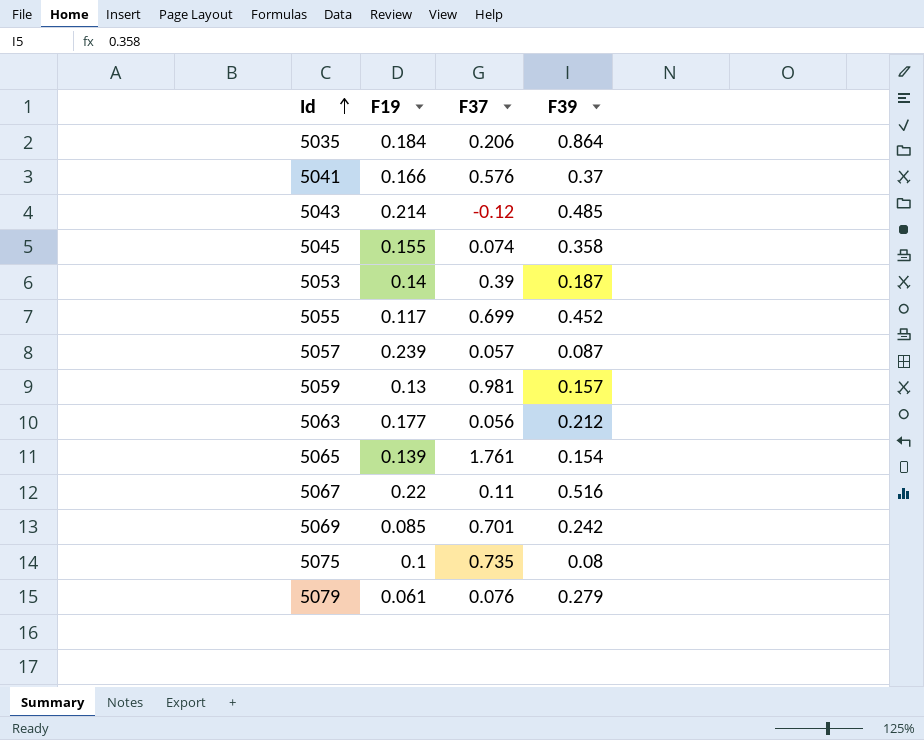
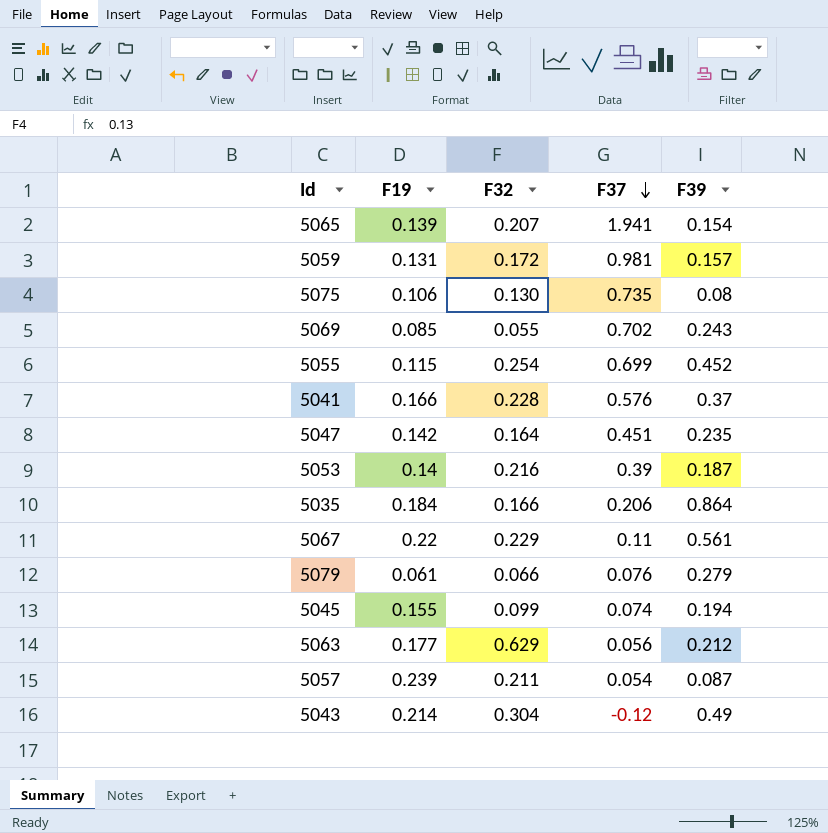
row order: Id ascending -> F37 descending
column F32 | position: none -> 3
5065 | F37: 1.761 -> 1.941
5059 | F19: 0.13 -> 0.131
5075 | F19: 0.1 -> 0.106
5069 | F37: 0.701 -> 0.702
5069 | F39: 0.242 -> 0.243
5055 | F19: 0.117 -> 0.115
row 5047: none -> 0.142 | 0.164 | 0.451 | 0.235
5067 | F39: 0.516 -> 0.561
5045 | F39: 0.358 -> 0.194
5057 | F37: 0.057 -> 0.054
5043 | F39: 0.485 -> 0.49

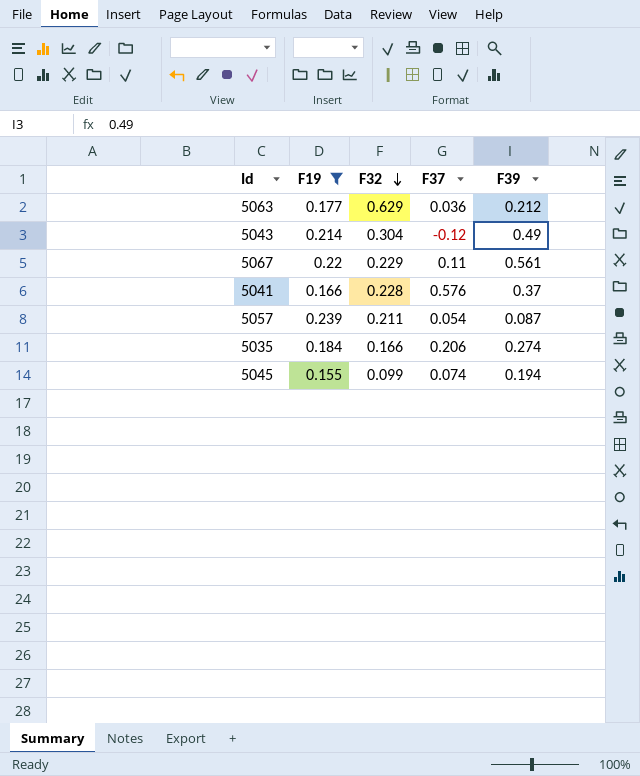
filter: none -> F19 >= 0.155
row order: F37 descending -> F32 descending
5063 | F37: 0.056 -> 0.036
5035 | F39: 0.864 -> 0.274

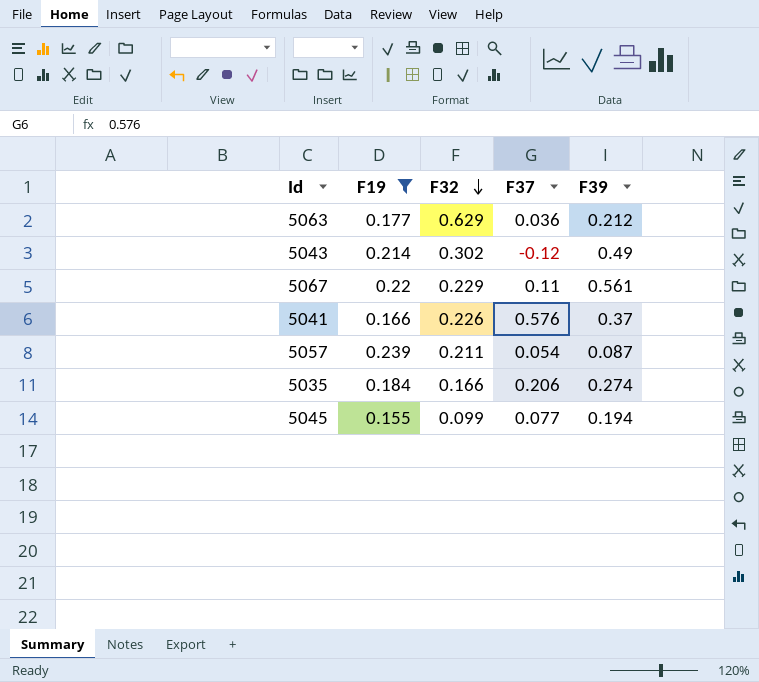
5043 | F32: 0.304 -> 0.302
5041 | F32: 0.228 -> 0.226
5045 | F37: 0.074 -> 0.077

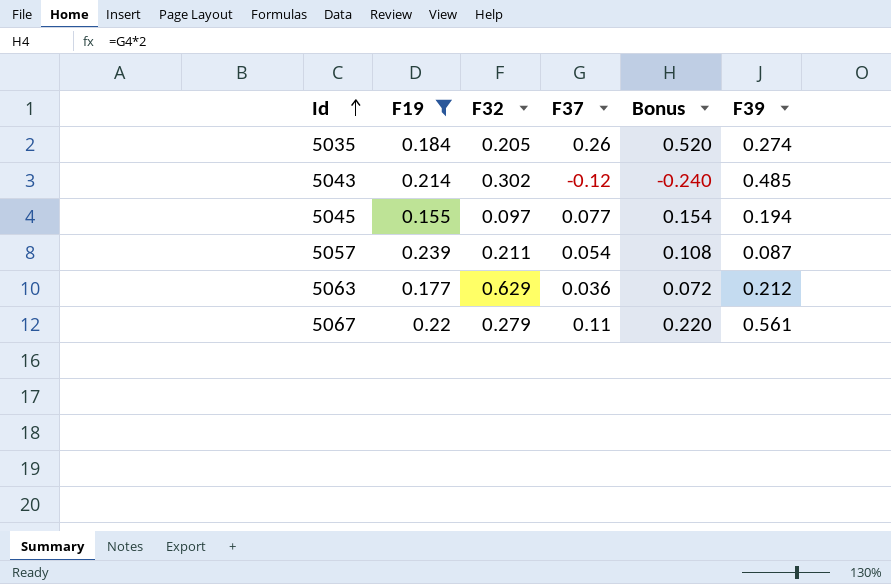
row order: F32 descending -> Id ascending
column Bonus | formula: none -> [F37] * 2
row 5041: 0.166 | 0.226 | 0.576 | 0.37 -> none
5035 | F32: 0.166 -> 0.205
5035 | F37: 0.206 -> 0.26
5043 | F39: 0.49 -> 0.485
5045 | F32: 0.099 -> 0.097
5067 | F32: 0.229 -> 0.279

